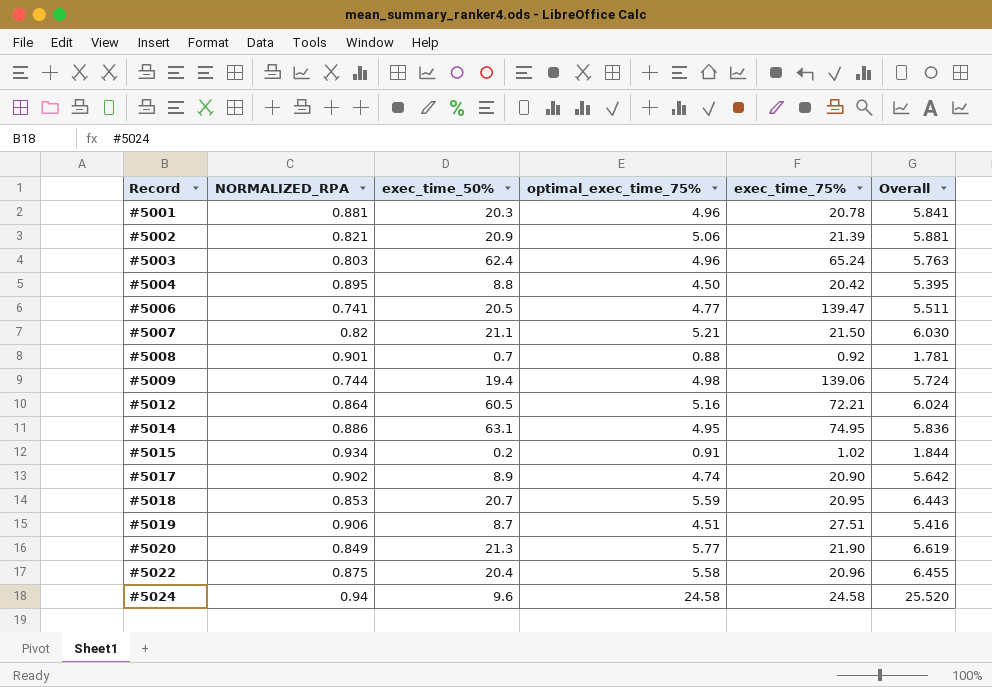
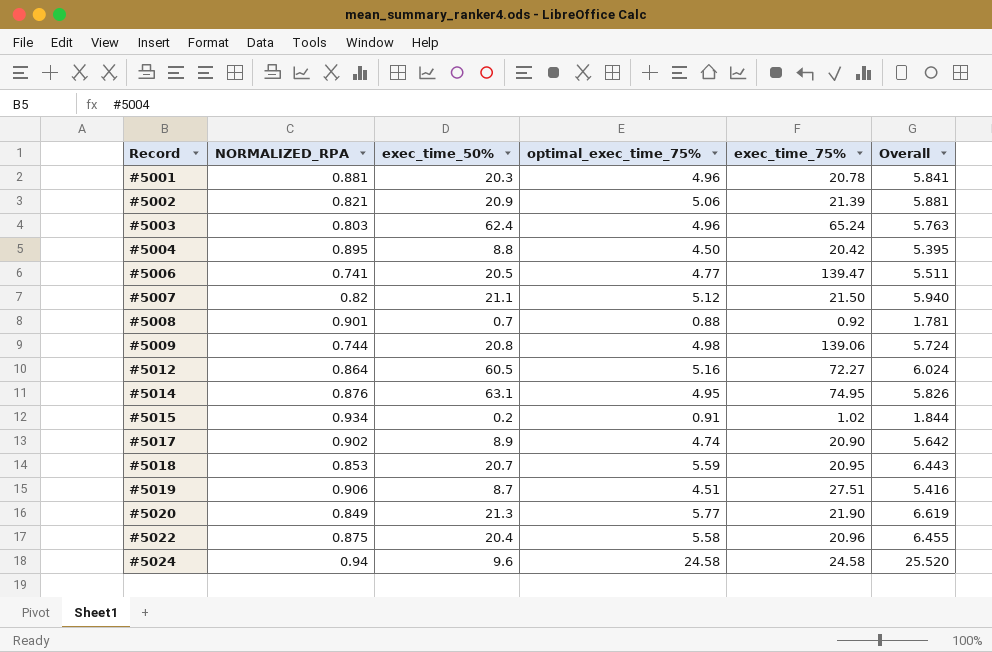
#5007 | optimal_exec_time_75%: 5.21 -> 5.12
#5007 | Overall: 6.030 -> 5.940
#5009 | exec_time_50%: 19.4 -> 20.8
#5012 | exec_time_75%: 72.21 -> 72.27
#5014 | NORMALIZED_RPA: 0.886 -> 0.876
#5014 | Overall: 5.836 -> 5.826

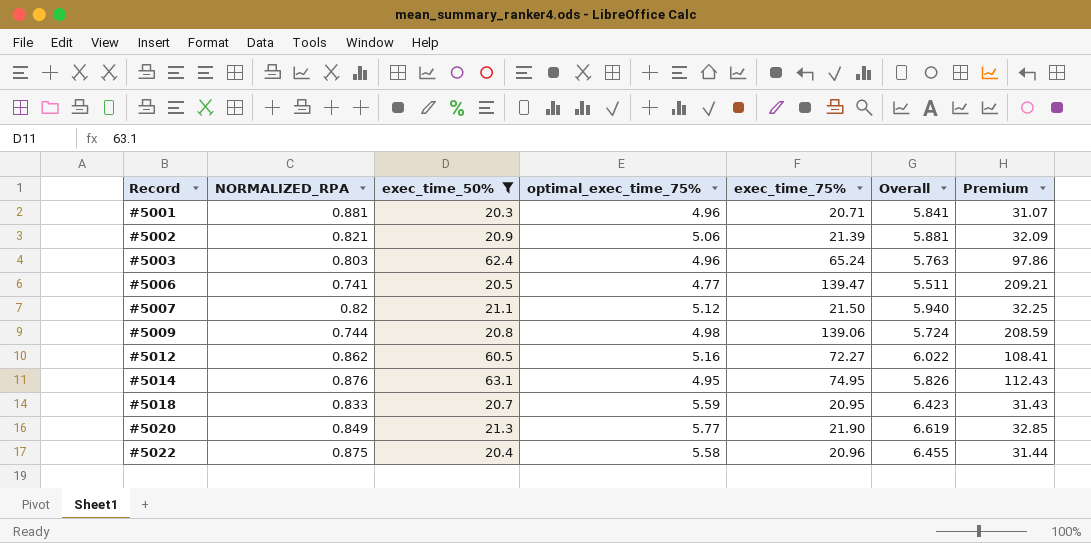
filter: none -> exec_time_50% >= 20.3
column Premium | formula: none -> [exec_time_75%] * 1.5
#5001 | exec_time_75%: 20.78 -> 20.71
#5012 | NORMALIZED_RPA: 0.864 -> 0.862
#5012 | Overall: 6.024 -> 6.022
#5018 | NORMALIZED_RPA: 0.853 -> 0.833
#5018 | Overall: 6.443 -> 6.423

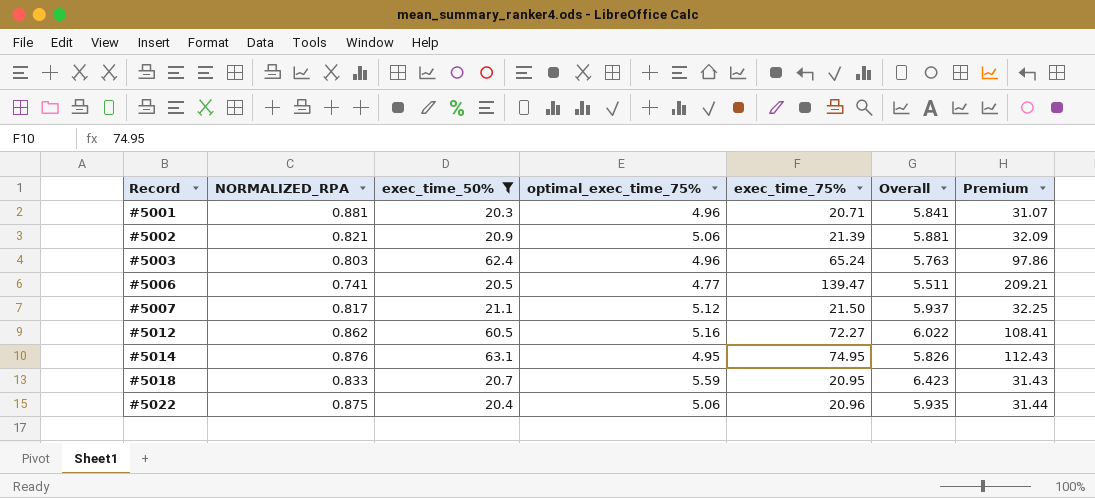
row #5009: 0.744 | 20.8 | 4.98 | 139.06 | 5.724 | 208.59 -> none
row #5020: 0.849 | 21.3 | 5.77 | 21.90 | 6.619 | 32.85 -> none
#5007 | NORMALIZED_RPA: 0.82 -> 0.817
#5007 | Overall: 5.940 -> 5.937
#5022 | optimal_exec_time_75%: 5.58 -> 5.06
#5022 | Overall: 6.455 -> 5.935

